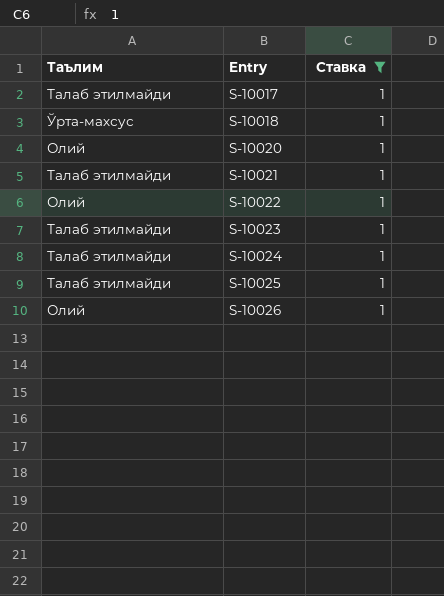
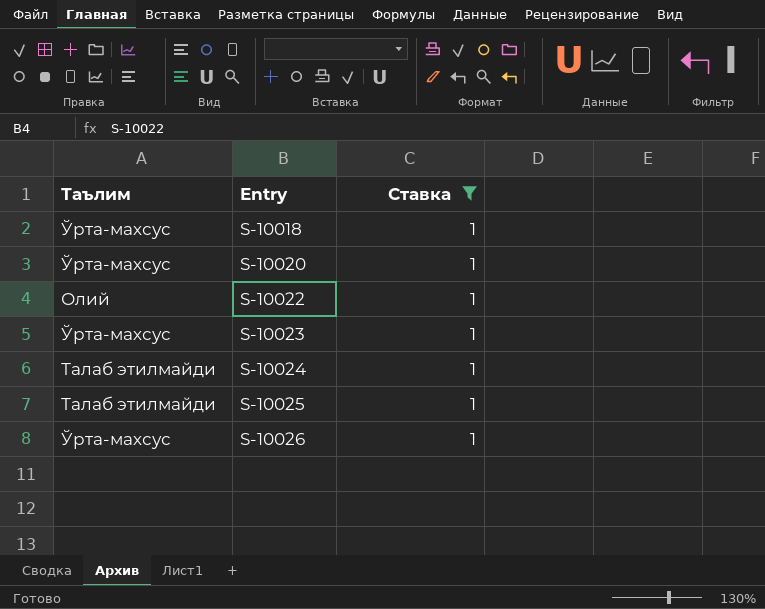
row S-10017: Талаб этилмайди | 1 -> none
row S-10021: Талаб этилмайди | 1 -> none
S-10020 | Таълим: Олий -> Ўрта-махсус
S-10023 | Таълим: Талаб этилмайди -> Ўрта-махсус
S-10026 | Таълим: Олий -> Ўрта-махсус

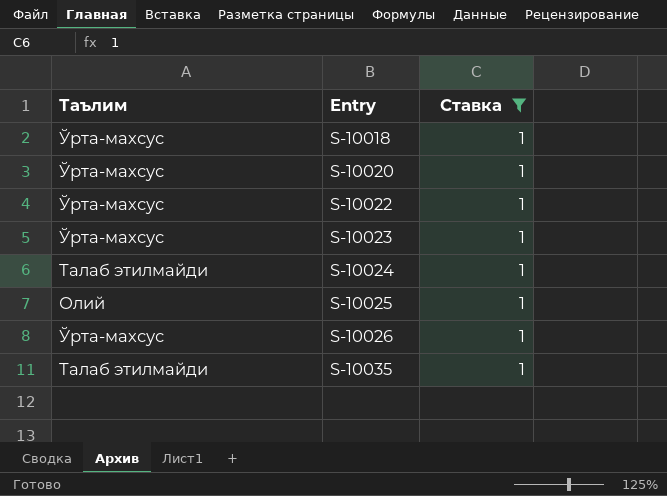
S-10022 | Таълим: Олий -> Ўрта-махсус
S-10025 | Таълим: Талаб этилмайди -> Олий
row S-10035: none -> Талаб этилмайди | 1

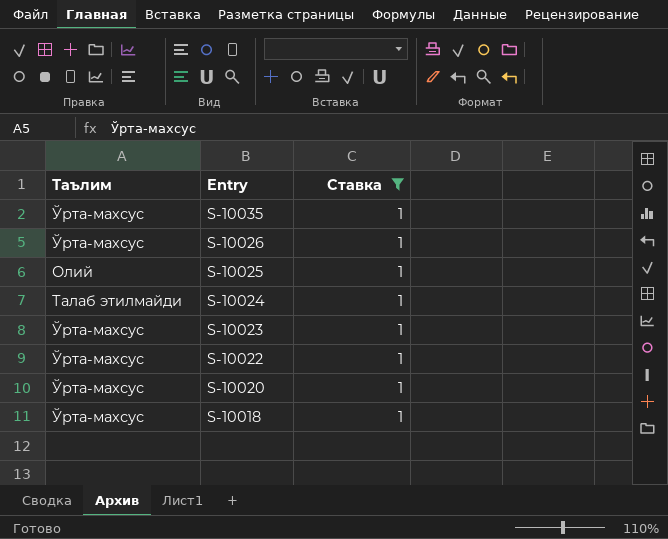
row order: Entry ascending -> Entry descending
S-10035 | Таълим: Талаб этилмайди -> Ўрта-махсус

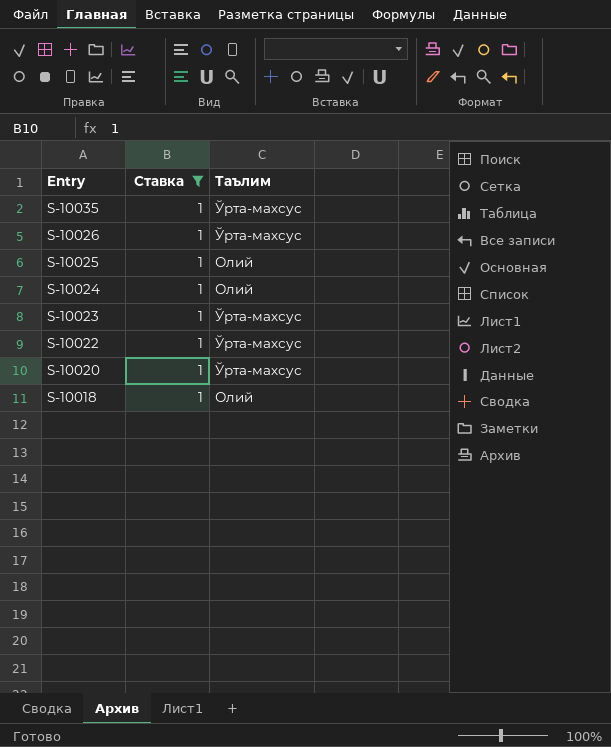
column Таълим | position: 1 -> 3
S-10024 | Таълим: Талаб этилмайди -> Олий
S-10018 | Таълим: Ўрта-махсус -> Олий

